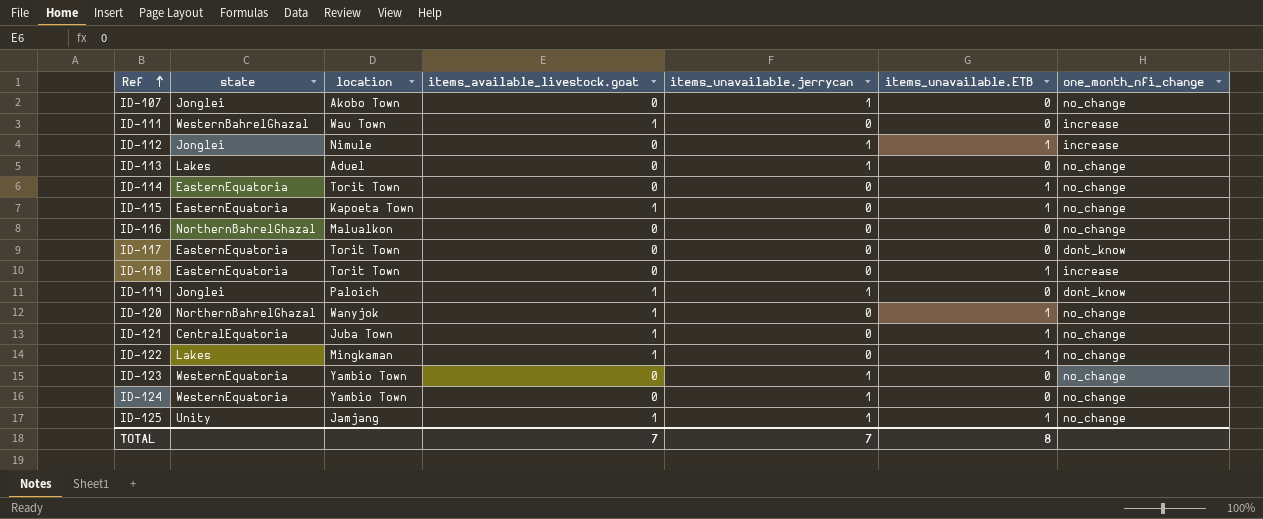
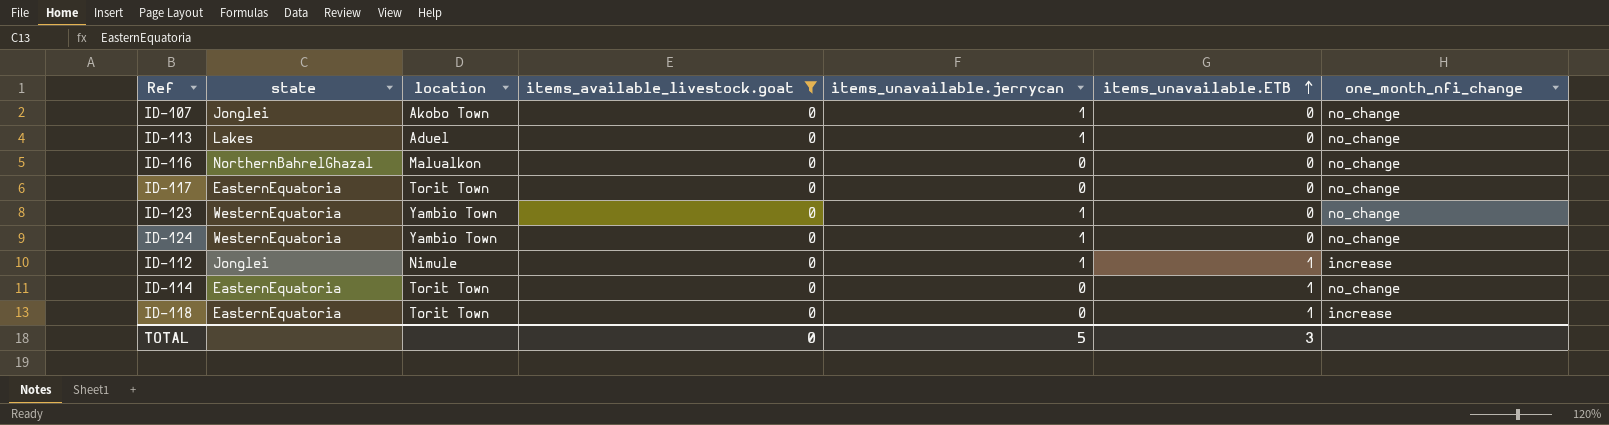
filter: none -> items_available_livestock.goat = 0
row order: Ref ascending -> items_unavailable.ETB ascending
ID-117 | one_month_nfi_change: dont_know -> no_change
TOTAL | items_available_livestock.goat: 7 -> 0
TOTAL | items_unavailable.jerrycan: 7 -> 5
TOTAL | items_unavailable.ETB: 8 -> 3

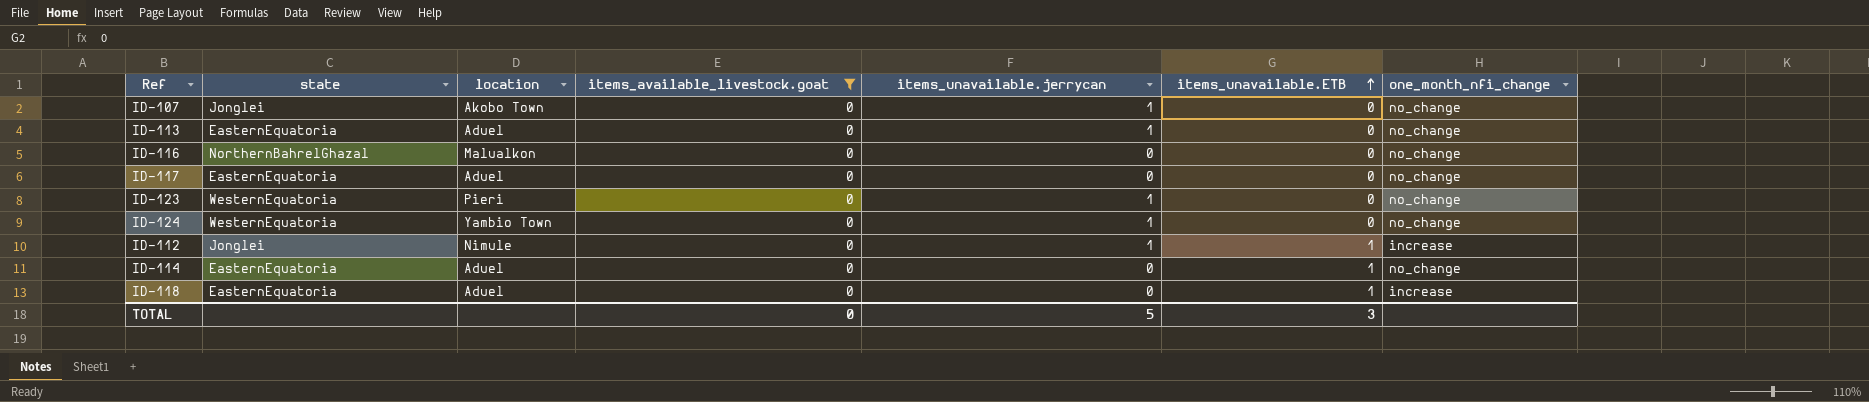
ID-113 | state: Lakes -> EasternEquatoria
ID-117 | location: Torit Town -> Aduel
ID-123 | location: Yambio Town -> Pieri
ID-114 | location: Torit Town -> Aduel
ID-118 | location: Torit Town -> Aduel

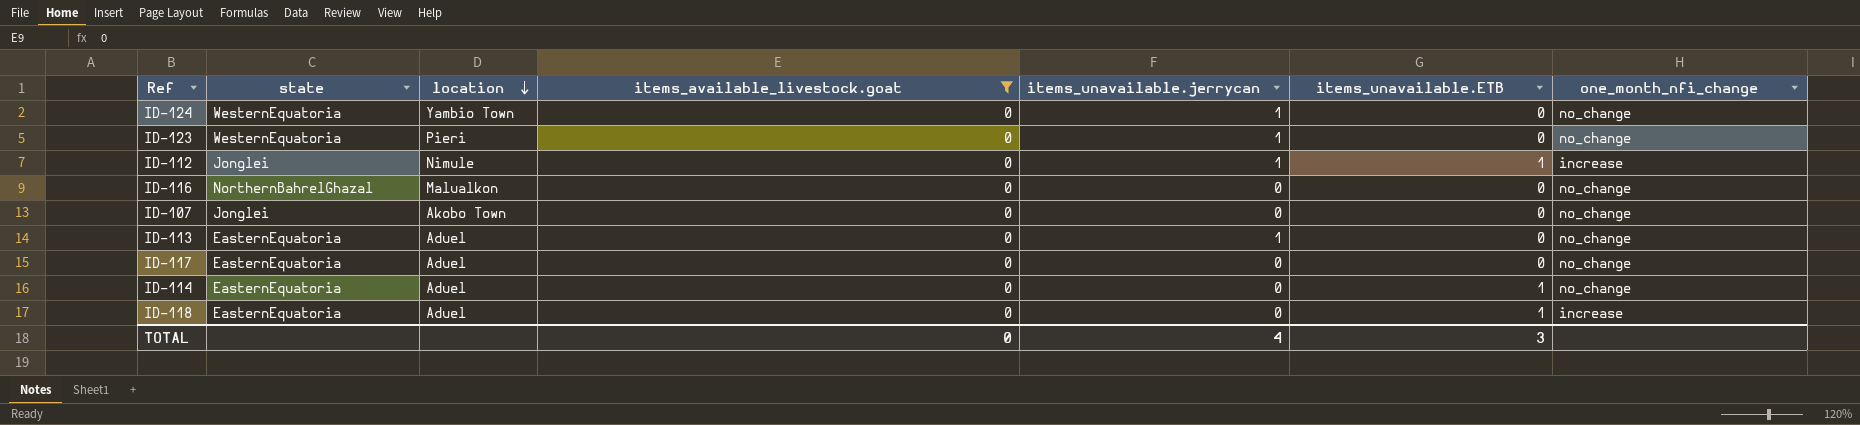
row order: items_unavailable.ETB ascending -> location descending
ID-107 | items_unavailable.jerrycan: 1 -> 0
TOTAL | items_unavailable.jerrycan: 5 -> 4

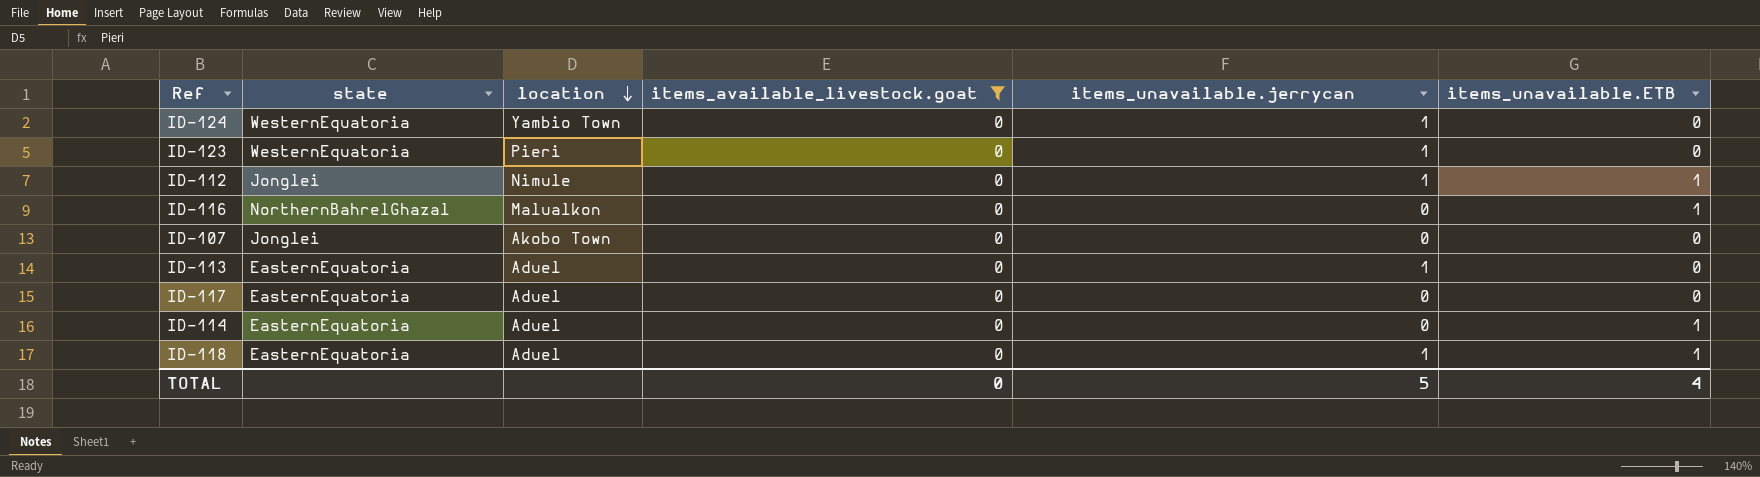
column one_month_nfi_change | position: 7 -> none
ID-116 | items_unavailable.ETB: 0 -> 1
ID-118 | items_unavailable.jerrycan: 0 -> 1
TOTAL | items_unavailable.jerrycan: 4 -> 5
TOTAL | items_unavailable.ETB: 3 -> 4

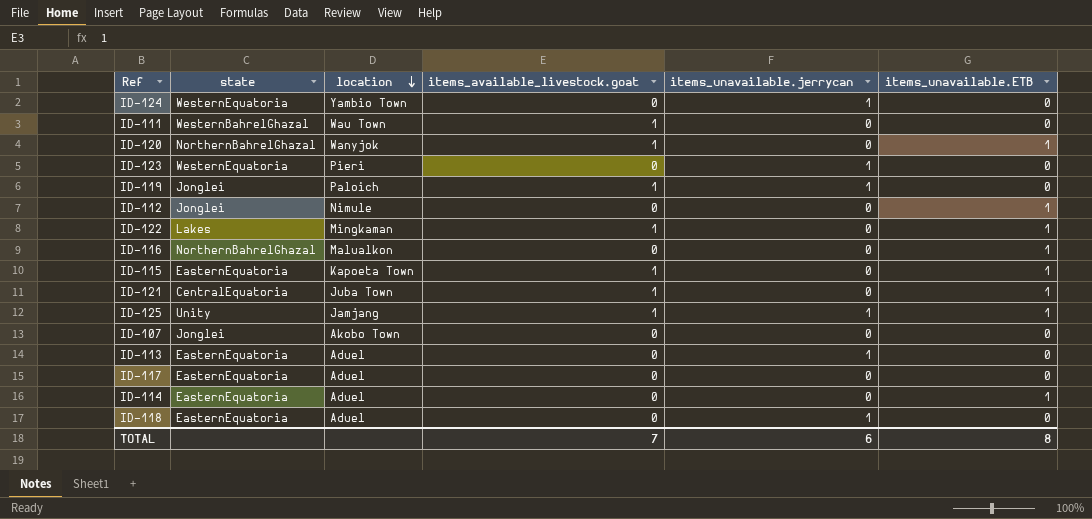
filter: items_available_livestock.goat = 0 -> none
ID-112 | items_unavailable.jerrycan: 1 -> 0
ID-118 | items_unavailable.ETB: 1 -> 0
TOTAL | items_available_livestock.goat: 0 -> 7
TOTAL | items_unavailable.jerrycan: 5 -> 6
TOTAL | items_unavailable.ETB: 4 -> 8

